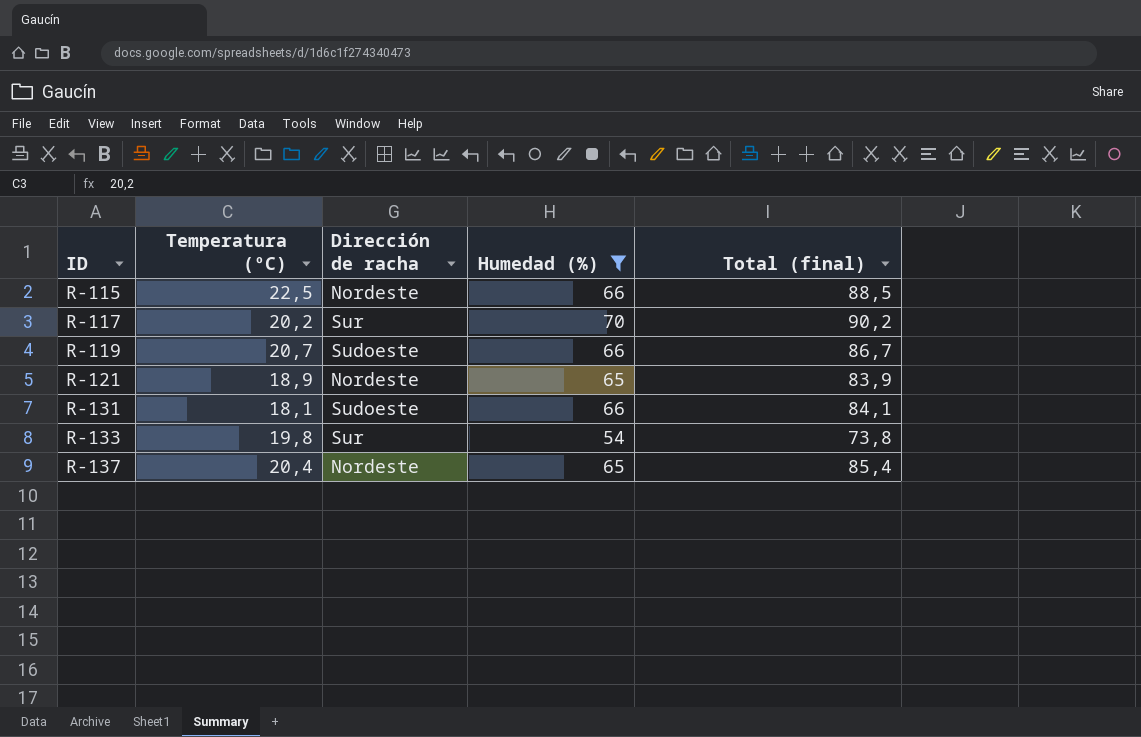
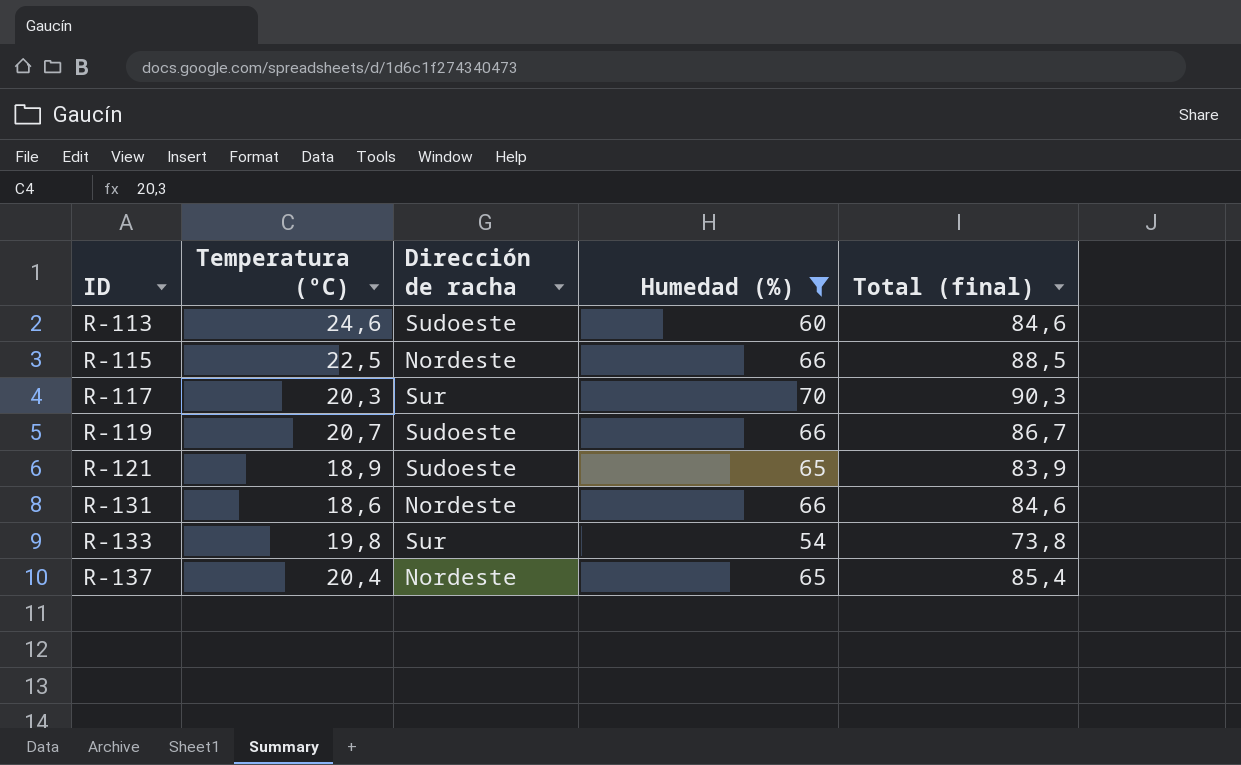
row R-113: none -> 24,6 | Sudoeste | 60 | 84,6
R-117 | Temperatura (ºC): 20,2 -> 20,3
R-117 | Total (final): 90,2 -> 90,3
R-121 | Dirección de racha: Nordeste -> Sudoeste
R-131 | Temperatura (ºC): 18,1 -> 18,6
R-131 | Dirección de racha: Sudoeste -> Nordeste
R-131 | Total (final): 84,1 -> 84,6

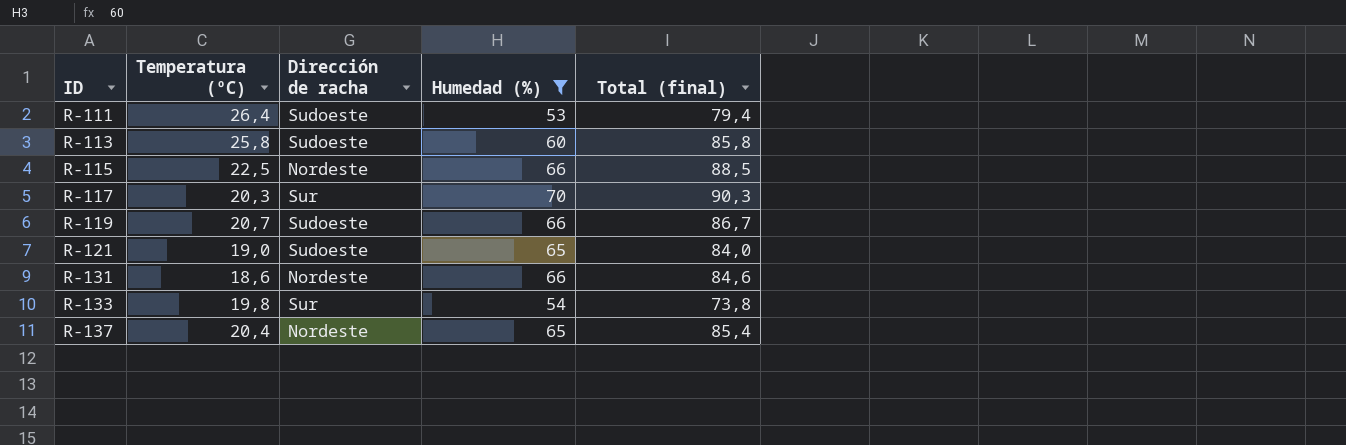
row R-111: none -> 26,4 | Sudoeste | 53 | 79,4
R-113 | Temperatura (ºC): 24,6 -> 25,8
R-113 | Total (final): 84,6 -> 85,8
R-121 | Temperatura (ºC): 18,9 -> 19,0
R-121 | Total (final): 83,9 -> 84,0

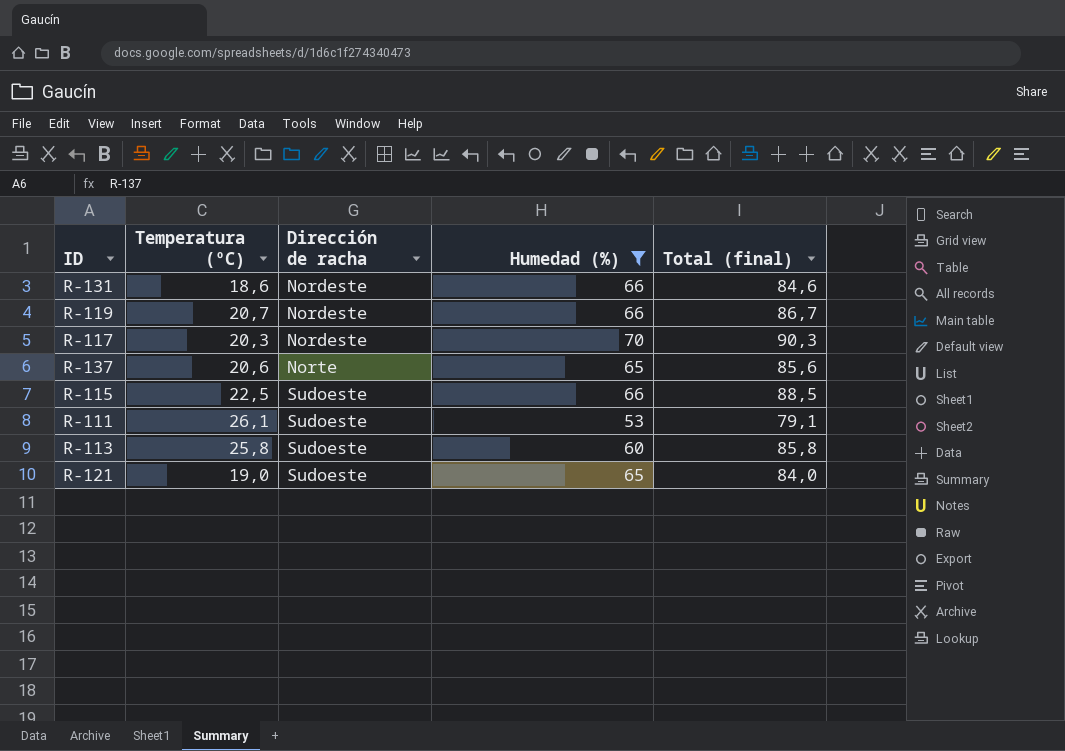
row order: ID ascending -> Dirección de racha ascending
row R-133: 19,8 | Sur | 54 | 73,8 -> none
R-119 | Dirección de racha: Sudoeste -> Nordeste
R-117 | Dirección de racha: Sur -> Nordeste
R-137 | Temperatura (ºC): 20,4 -> 20,6
R-137 | Dirección de racha: Nordeste -> Norte
R-137 | Total (final): 85,4 -> 85,6
R-115 | Dirección de racha: Nordeste -> Sudoeste
R-111 | Temperatura (ºC): 26,4 -> 26,1
R-111 | Total (final): 79,4 -> 79,1

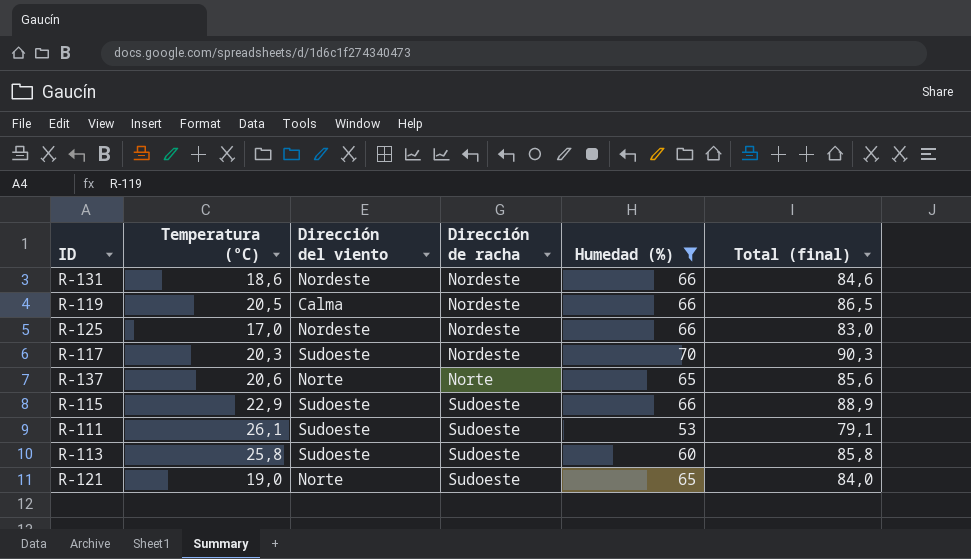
column Dirección del viento | position: none -> 3
R-119 | Temperatura (ºC): 20,7 -> 20,5
R-119 | Total (final): 86,7 -> 86,5
row R-125: none -> 17,0 | Nordeste | Nordeste | 66 | 83,0
R-115 | Temperatura (ºC): 22,5 -> 22,9
R-115 | Total (final): 88,5 -> 88,9

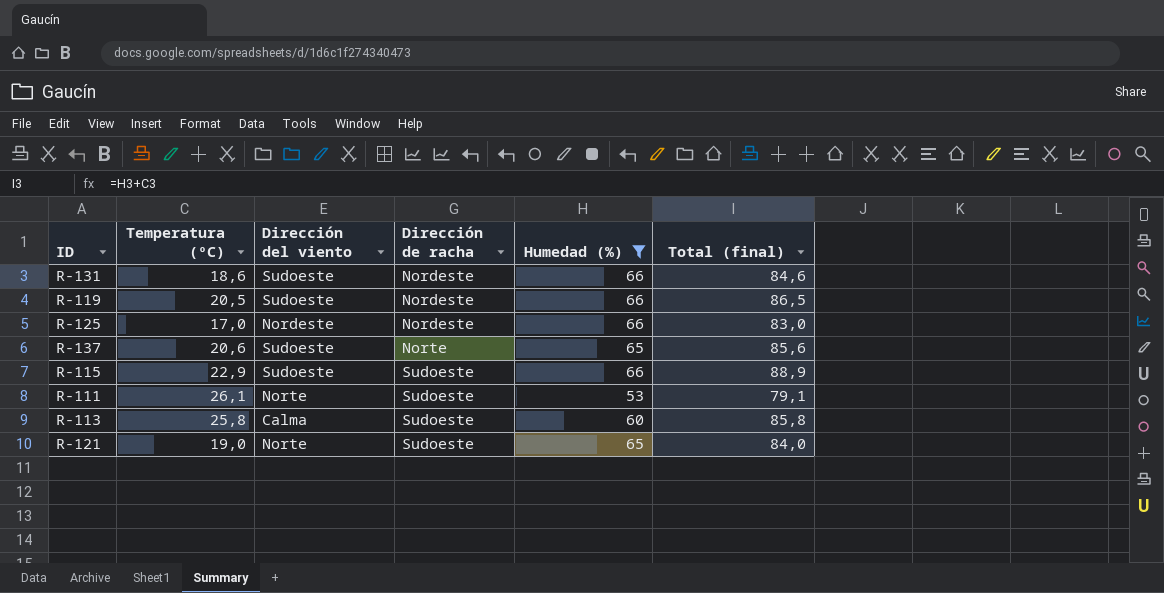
row R-117: 20,3 | Sudoeste | Nordeste | 70 | 90,3 -> none
R-131 | Dirección del viento: Nordeste -> Sudoeste
R-119 | Dirección del viento: Calma -> Sudoeste
R-137 | Dirección del viento: Norte -> Sudoeste
R-111 | Dirección del viento: Sudoeste -> Norte
R-113 | Dirección del viento: Sudoeste -> Calma

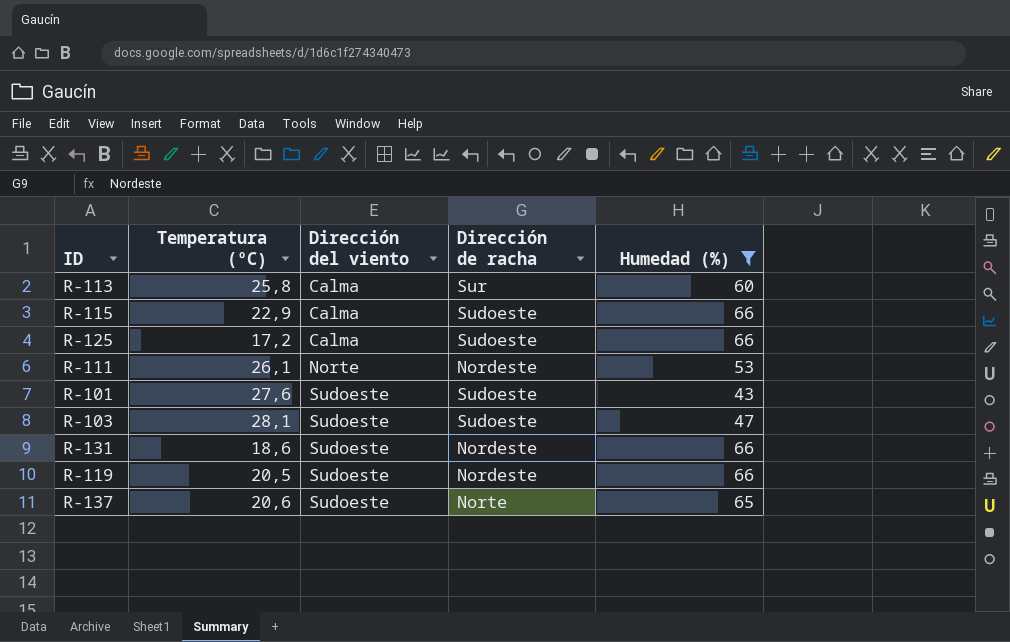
row order: Dirección de racha ascending -> Dirección del viento ascending
column Total (final) | formula: [Temperatura (ºC)] + [Humedad (%)] -> none
row R-121: 19,0 | Norte | Sudoeste | 65 | 84,0 -> none
R-113 | Dirección de racha: Sudoeste -> Sur
R-115 | Dirección del viento: Sudoeste -> Calma
R-125 | Temperatura (ºC): 17,0 -> 17,2
R-125 | Dirección del viento: Nordeste -> Calma
R-125 | Dirección de racha: Nordeste -> Sudoeste
R-111 | Dirección de racha: Sudoeste -> Nordeste
row R-101: none -> 27,6 | Sudoeste | Sudoeste | 43
row R-103: none -> 28,1 | Sudoeste | Sudoeste | 47

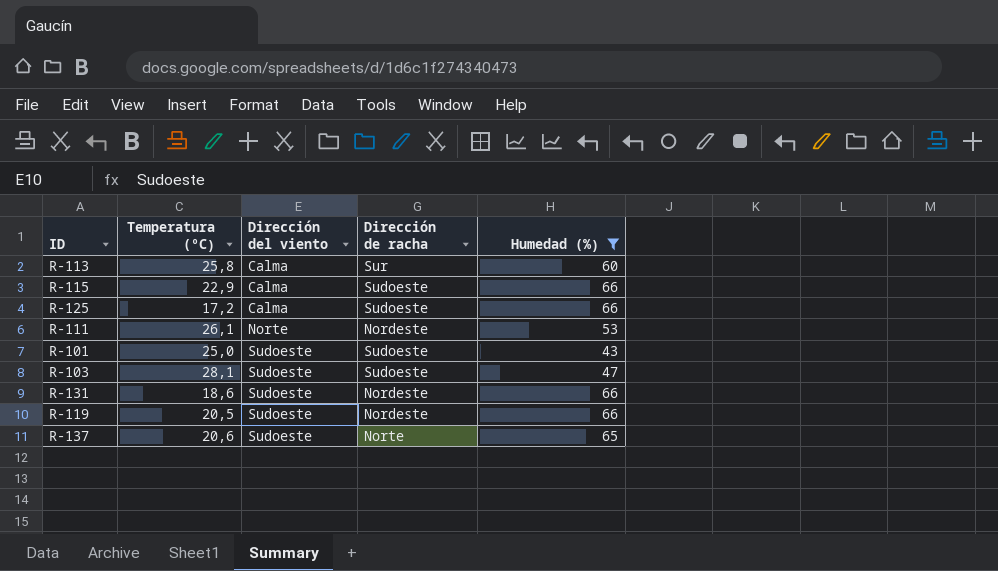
R-101 | Temperatura (ºC): 27,6 -> 25,0

